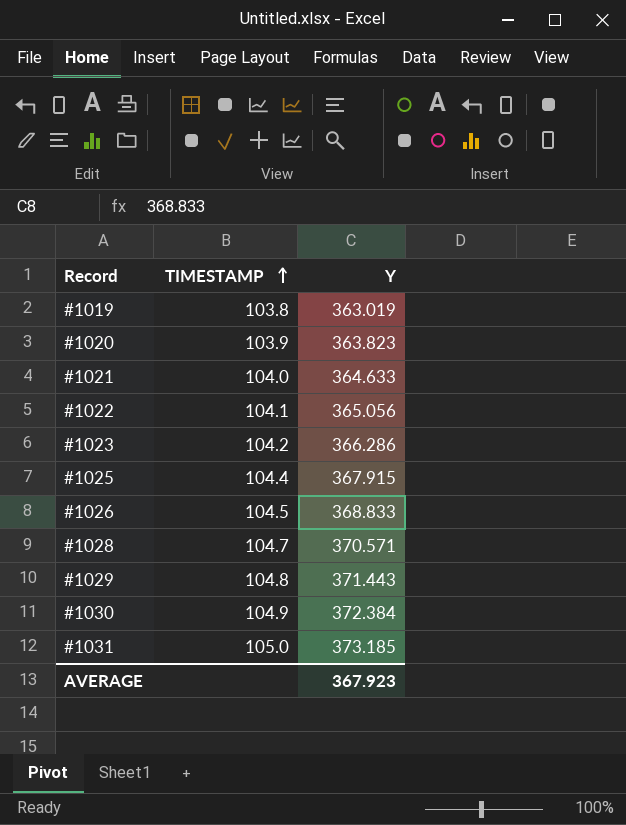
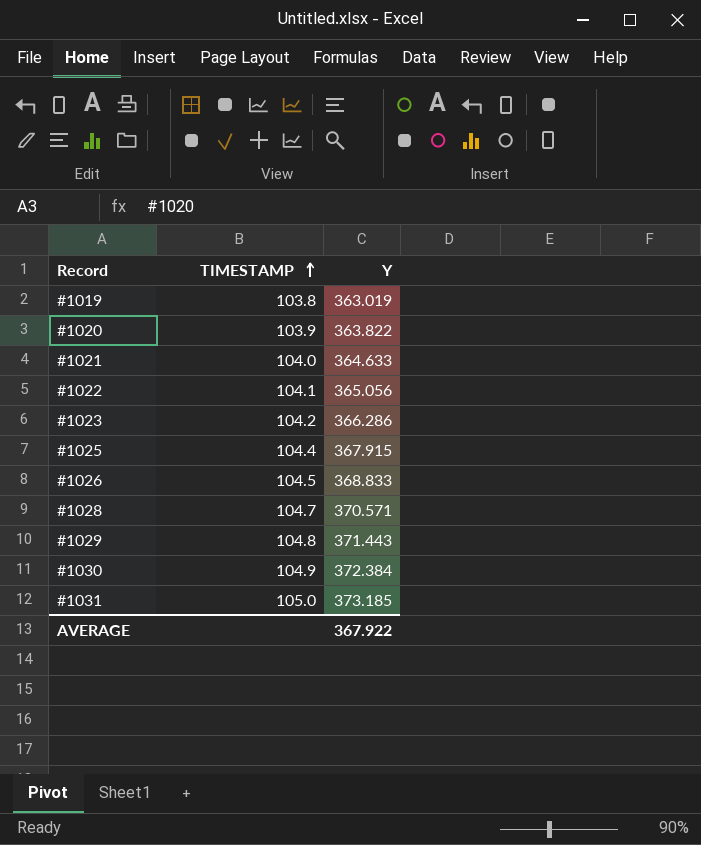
#1020 | Y: 363.823 -> 363.822
AVERAGE | Y: 367.923 -> 367.922

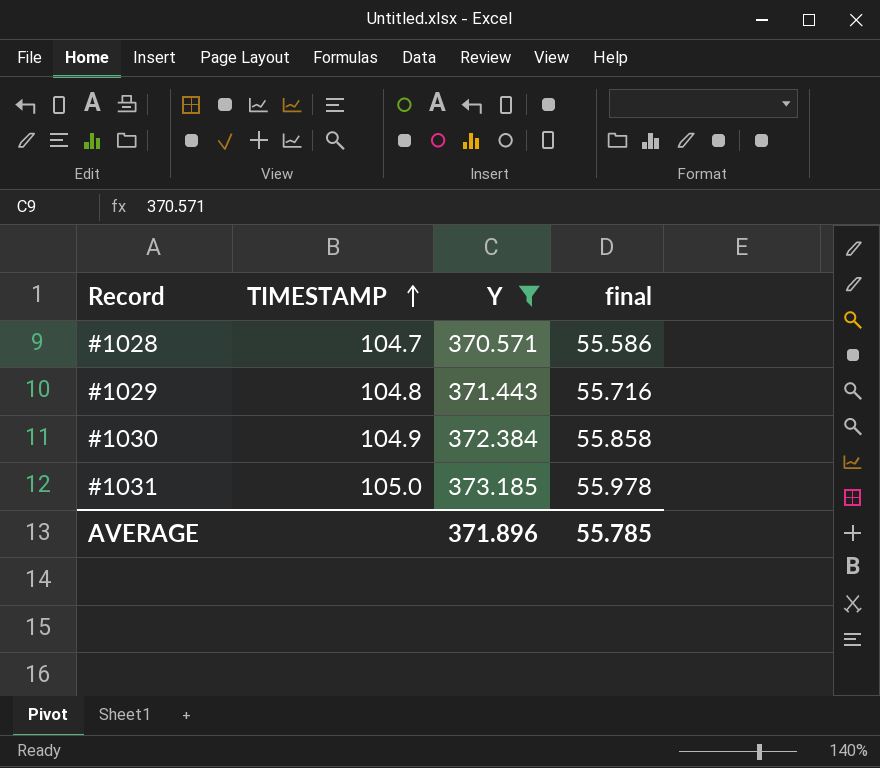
filter: none -> Y >= 370.571
column final | formula: none -> [Y] * 0.15
AVERAGE | Y: 367.922 -> 371.896

